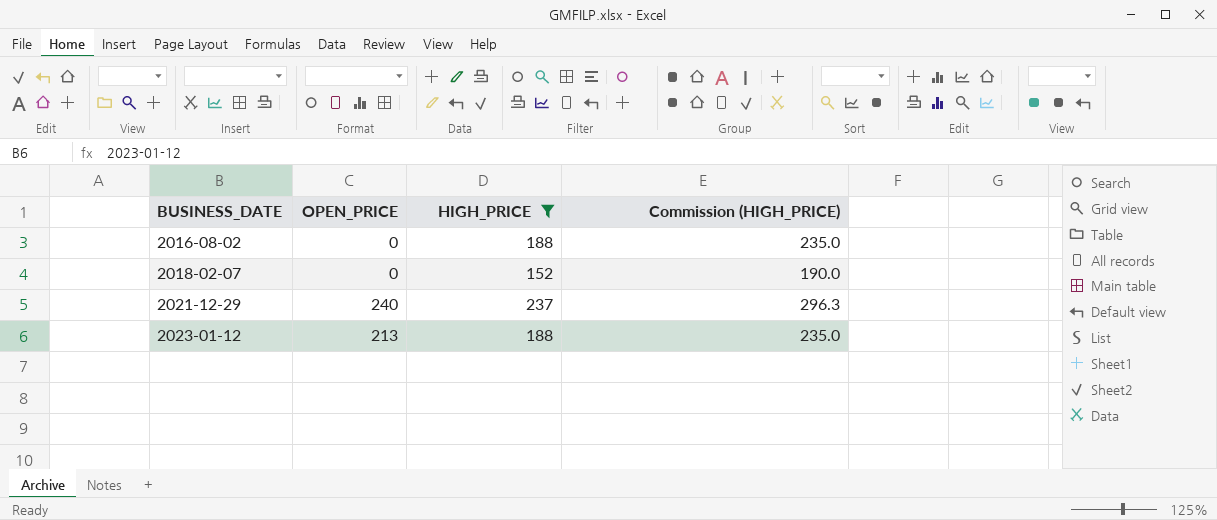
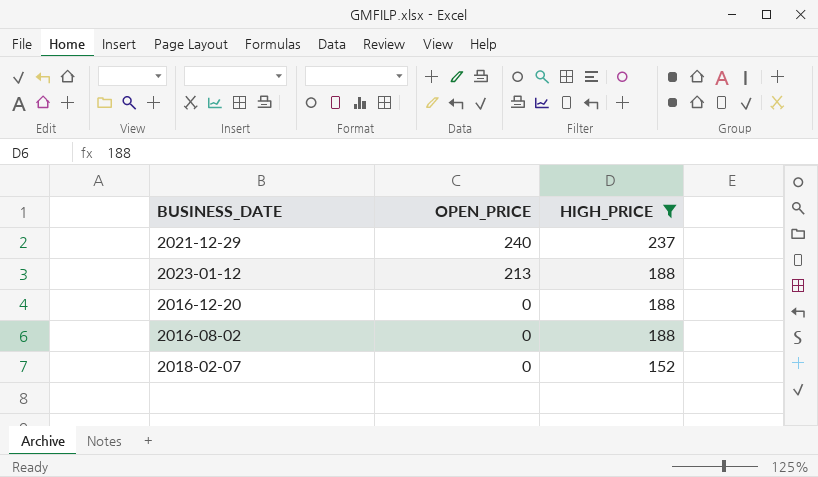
row order: BUSINESS_DATE ascending -> OPEN_PRICE descending
column Commission (HIGH_PRICE) | formula: [HIGH_PRICE] * 1.25 -> none
row 2016-12-20: none -> 0 | 188

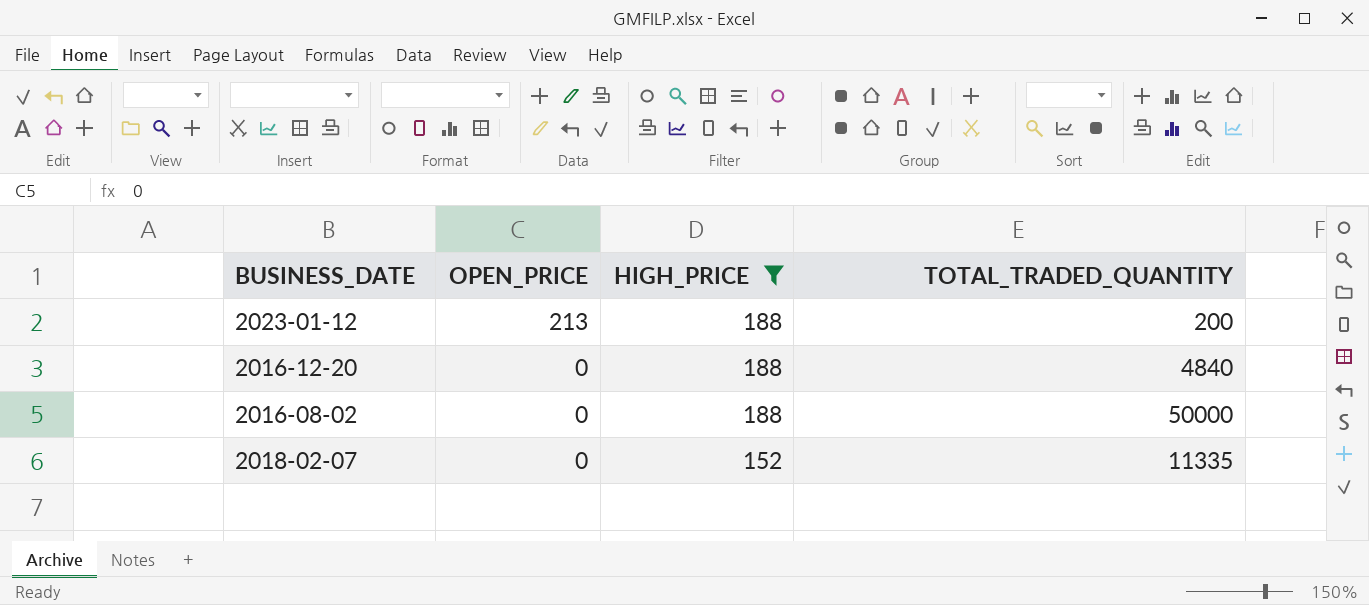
column TOTAL_TRADED_QUANTITY | position: none -> 4
row 2021-12-29: 240 | 237 -> none

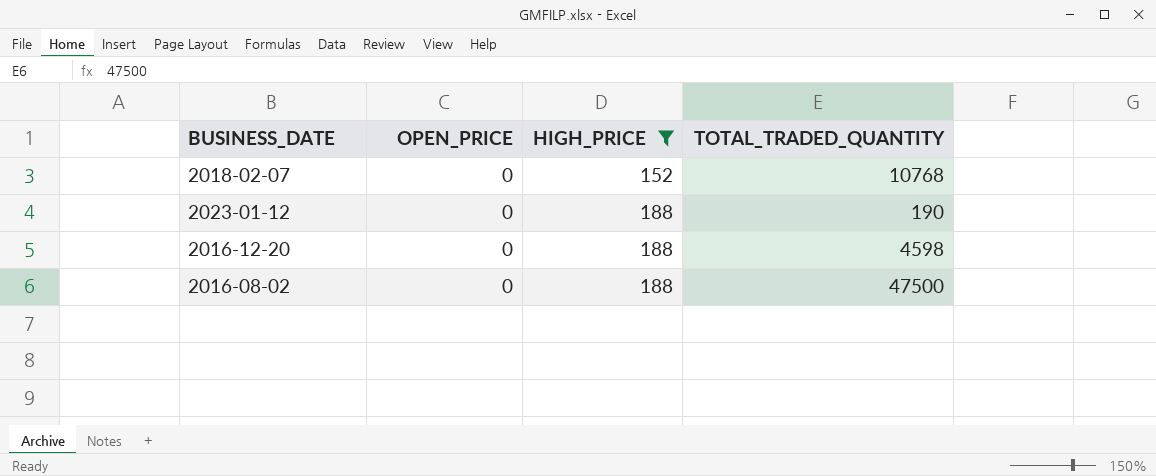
row order: OPEN_PRICE descending -> HIGH_PRICE ascending
2018-02-07 | TOTAL_TRADED_QUANTITY: 11335 -> 10768
2023-01-12 | OPEN_PRICE: 213 -> 0
2023-01-12 | TOTAL_TRADED_QUANTITY: 200 -> 190
2016-12-20 | TOTAL_TRADED_QUANTITY: 4840 -> 4598
2016-08-02 | TOTAL_TRADED_QUANTITY: 50000 -> 47500

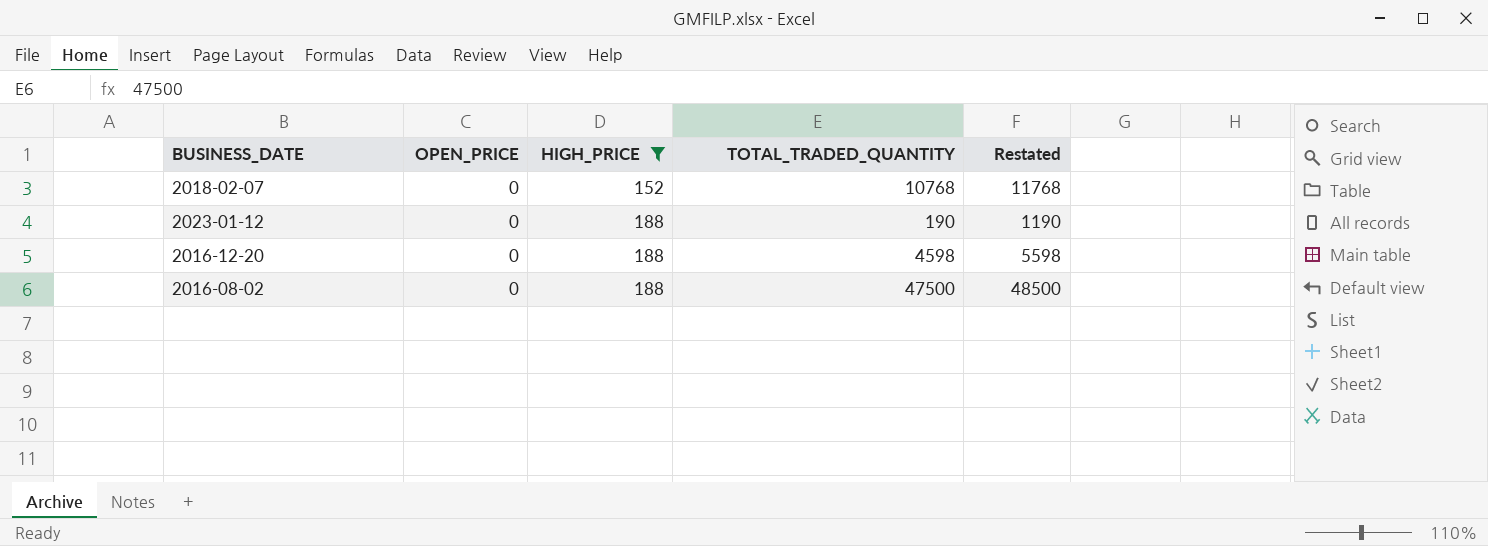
column Restated | formula: none -> [TOTAL_TRADED_QUANTITY] + 1000

